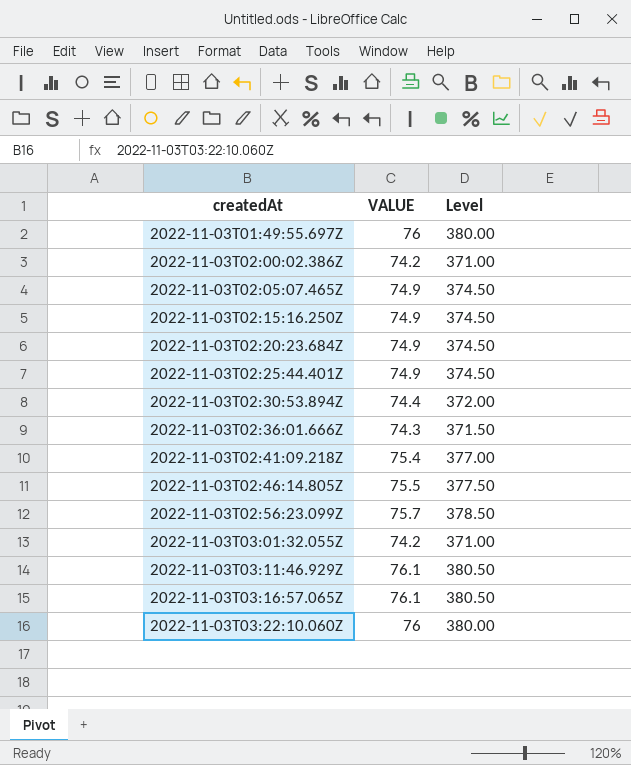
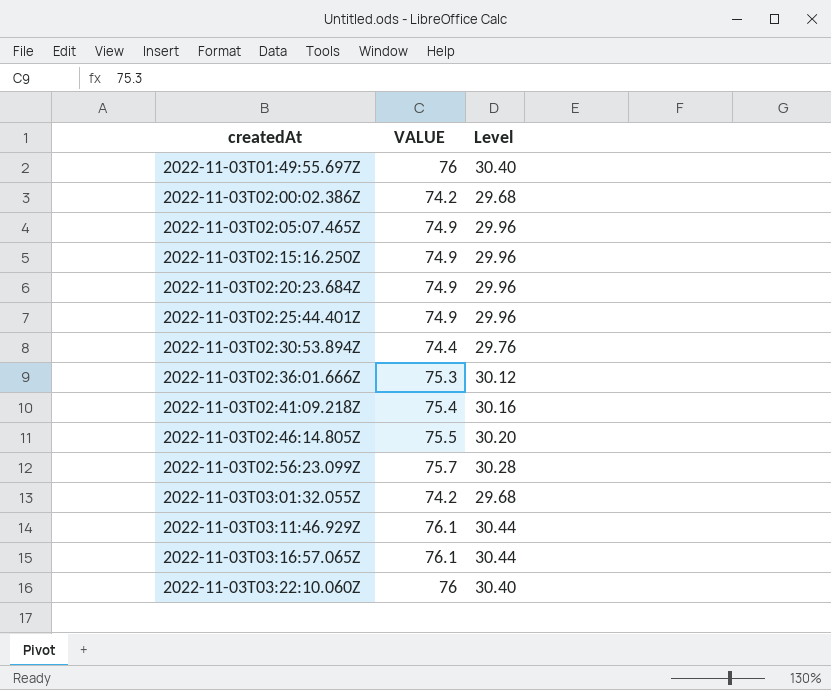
column Level | formula: [VALUE] * 5 -> [VALUE] * 0.4
2022-11-03T02:36:01.666Z | VALUE: 74.3 -> 75.3

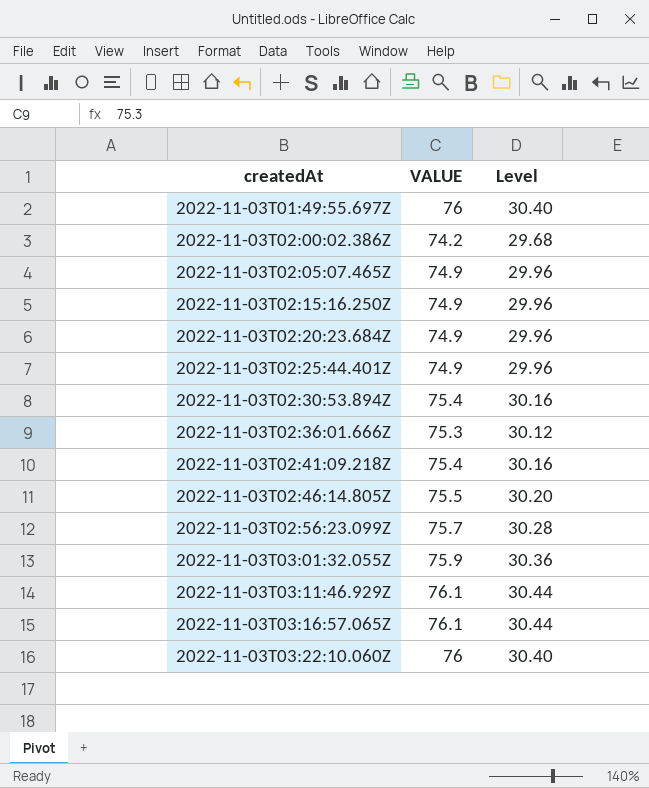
2022-11-03T02:30:53.894Z | VALUE: 74.4 -> 75.4
2022-11-03T02:30:53.894Z | Level: 29.76 -> 30.16
2022-11-03T03:01:32.055Z | VALUE: 74.2 -> 75.9
2022-11-03T03:01:32.055Z | Level: 29.68 -> 30.36

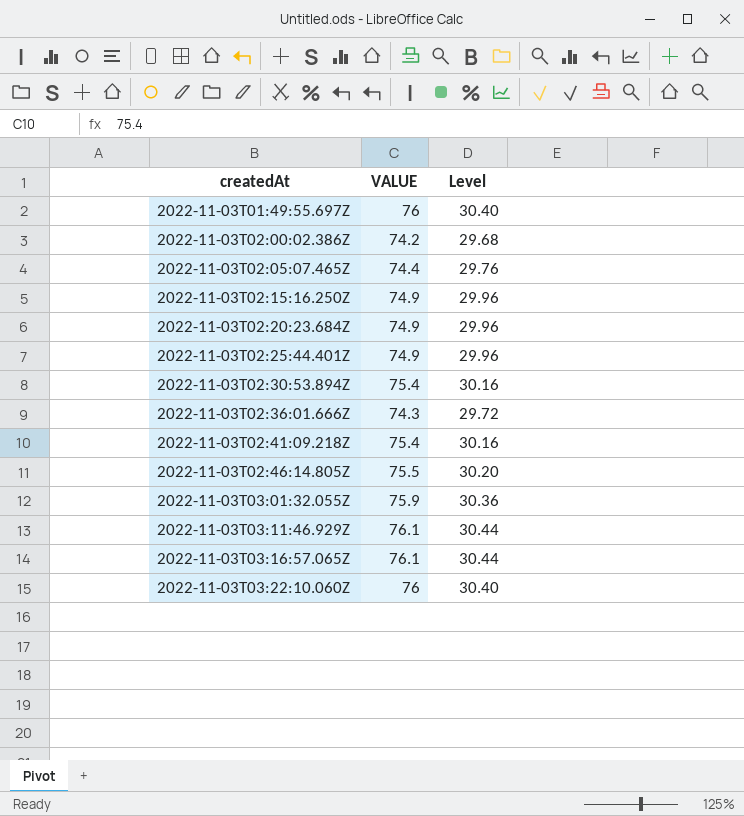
row 2022-11-03T02:56:23.099Z: 75.7 | 30.28 -> none
2022-11-03T02:05:07.465Z | VALUE: 74.9 -> 74.4
2022-11-03T02:05:07.465Z | Level: 29.96 -> 29.76
2022-11-03T02:36:01.666Z | VALUE: 75.3 -> 74.3
2022-11-03T02:36:01.666Z | Level: 30.12 -> 29.72

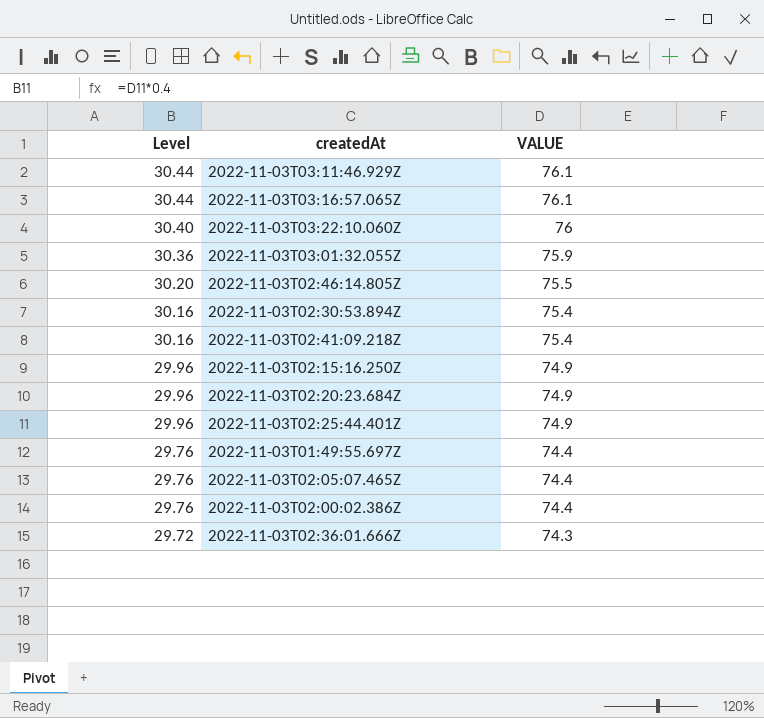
row order: createdAt ascending -> Level descending
column Level | position: 3 -> 1
2022-11-03T01:49:55.697Z | Level: 30.40 -> 29.76
2022-11-03T01:49:55.697Z | VALUE: 76 -> 74.4
2022-11-03T02:00:02.386Z | Level: 29.68 -> 29.76
2022-11-03T02:00:02.386Z | VALUE: 74.2 -> 74.4

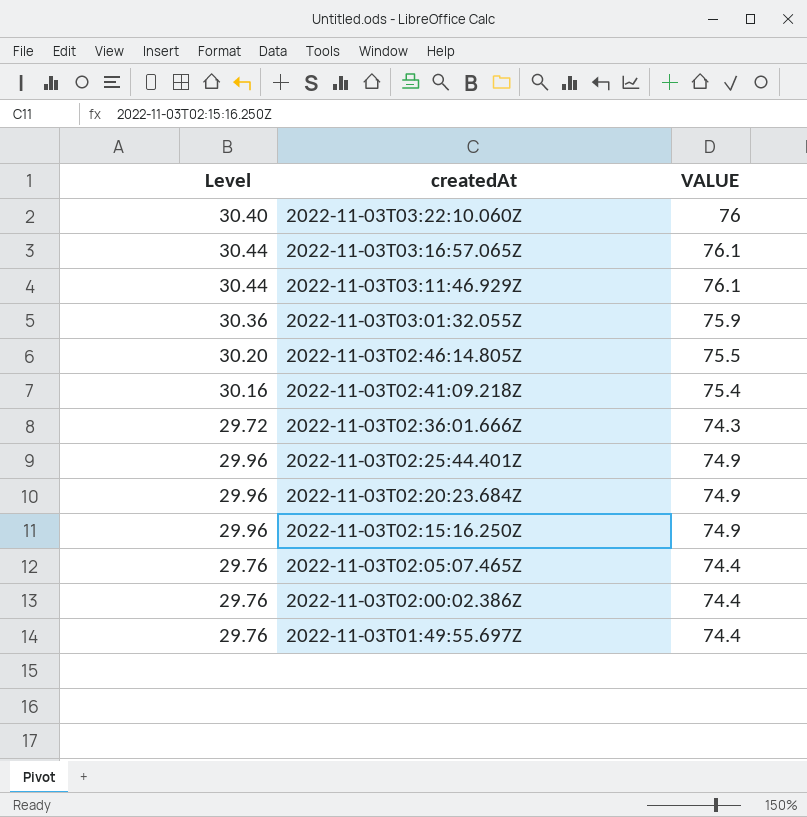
row order: Level descending -> createdAt descending
row 2022-11-03T02:30:53.894Z: 30.16 | 75.4 -> none

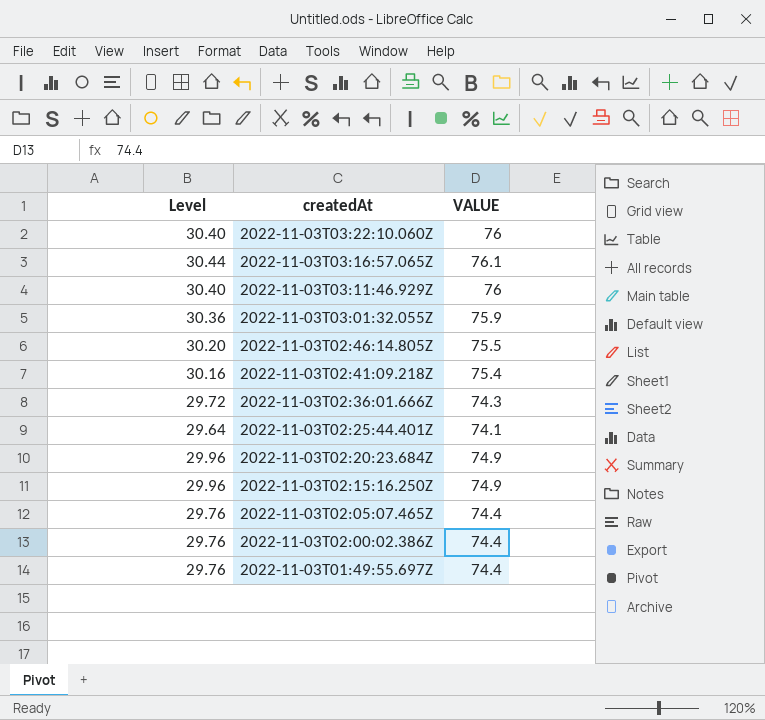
2022-11-03T03:11:46.929Z | Level: 30.44 -> 30.40
2022-11-03T03:11:46.929Z | VALUE: 76.1 -> 76
2022-11-03T02:25:44.401Z | Level: 29.96 -> 29.64
2022-11-03T02:25:44.401Z | VALUE: 74.9 -> 74.1

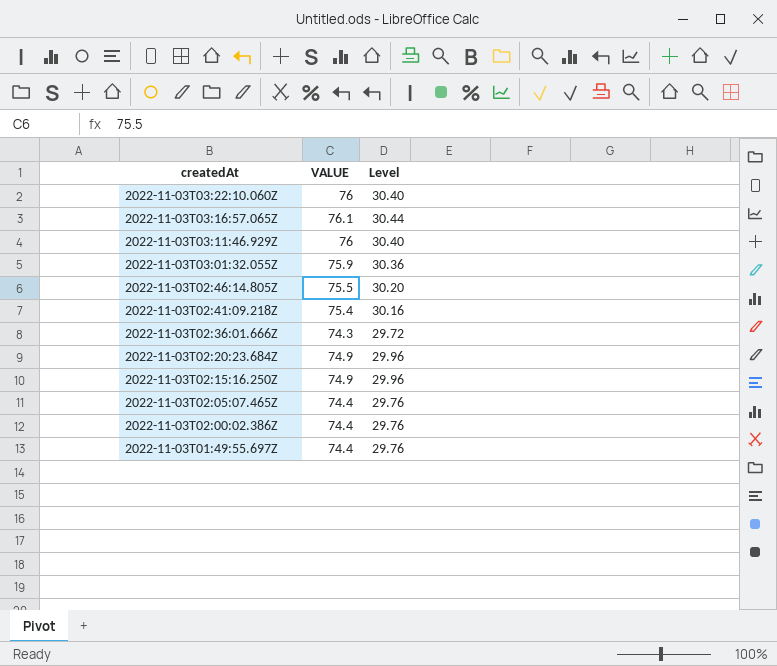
column Level | position: 1 -> 3
row 2022-11-03T02:25:44.401Z: 29.64 | 74.1 -> none

